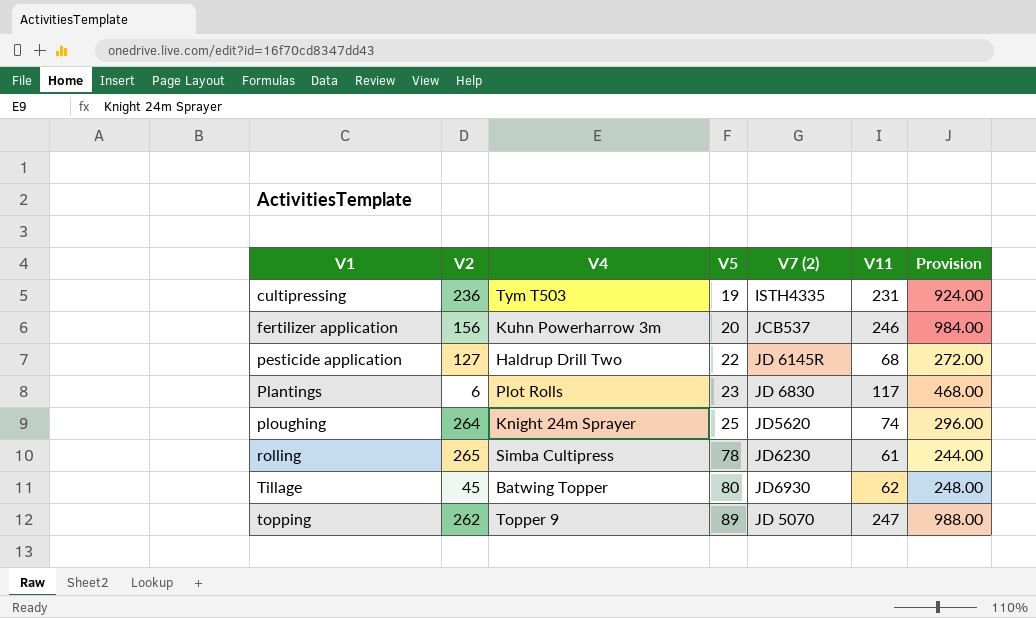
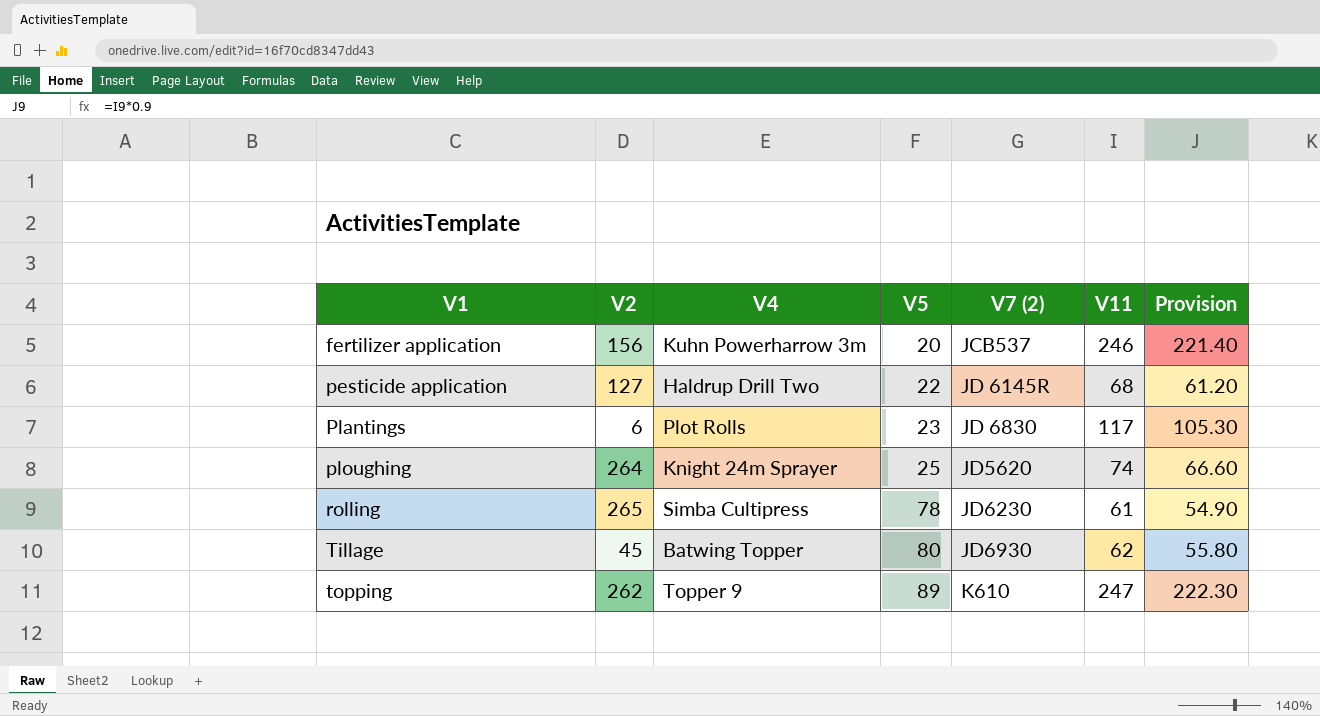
column Provision | formula: [V11] * 4 -> [V11] * 0.9
row cultipressing: 236 | Tym T503 | 19 | ISTH4335 | 231 | 924.00 -> none
topping | V7 (2): JD 5070 -> K610

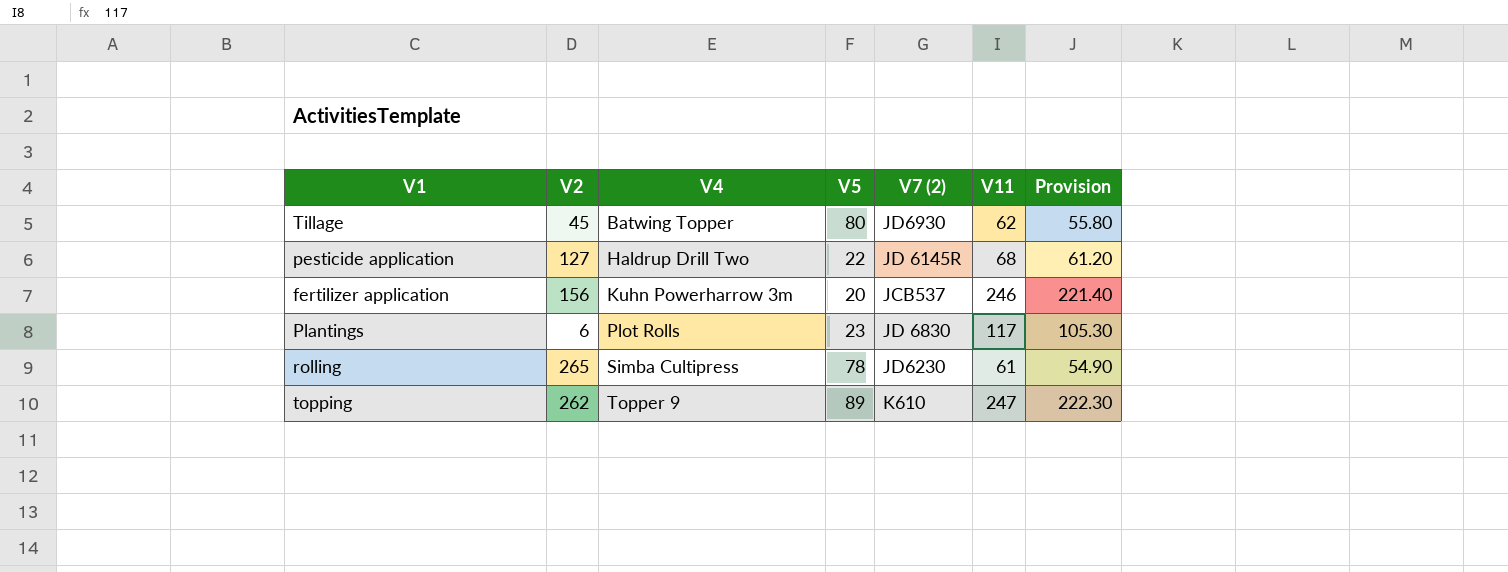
row order: V1 ascending -> V4 ascending
row ploughing: 264 | Knight 24m Sprayer | 25 | JD5620 | 74 | 66.60 -> none

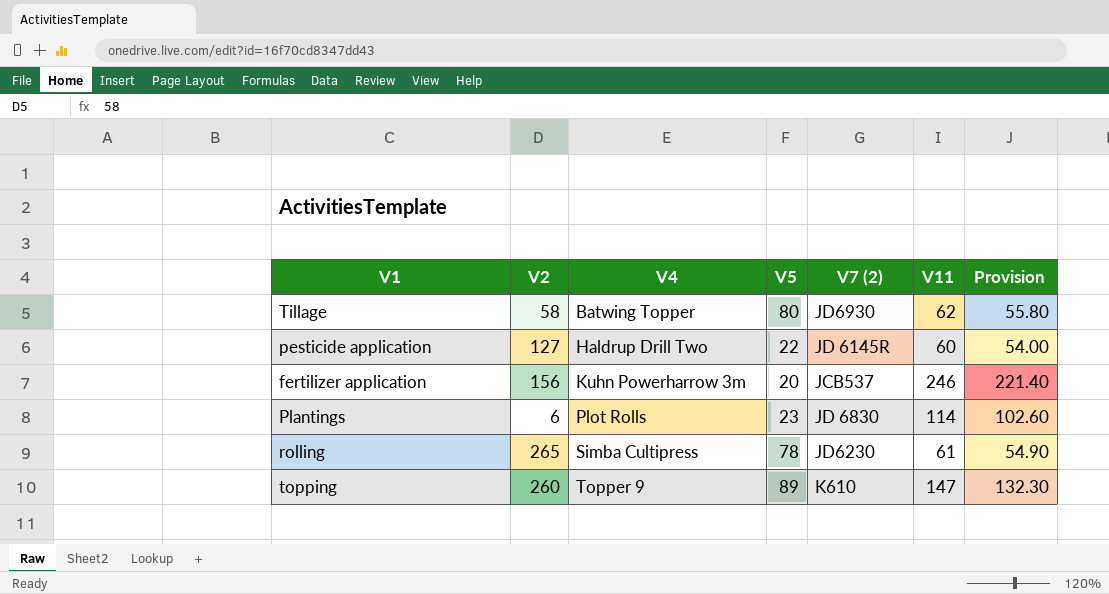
Tillage | V2: 45 -> 58
pesticide application | V11: 68 -> 60
pesticide application | Provision: 61.20 -> 54.00
Plantings | V11: 117 -> 114
Plantings | Provision: 105.30 -> 102.60
topping | V2: 262 -> 260
topping | V11: 247 -> 147
topping | Provision: 222.30 -> 132.30

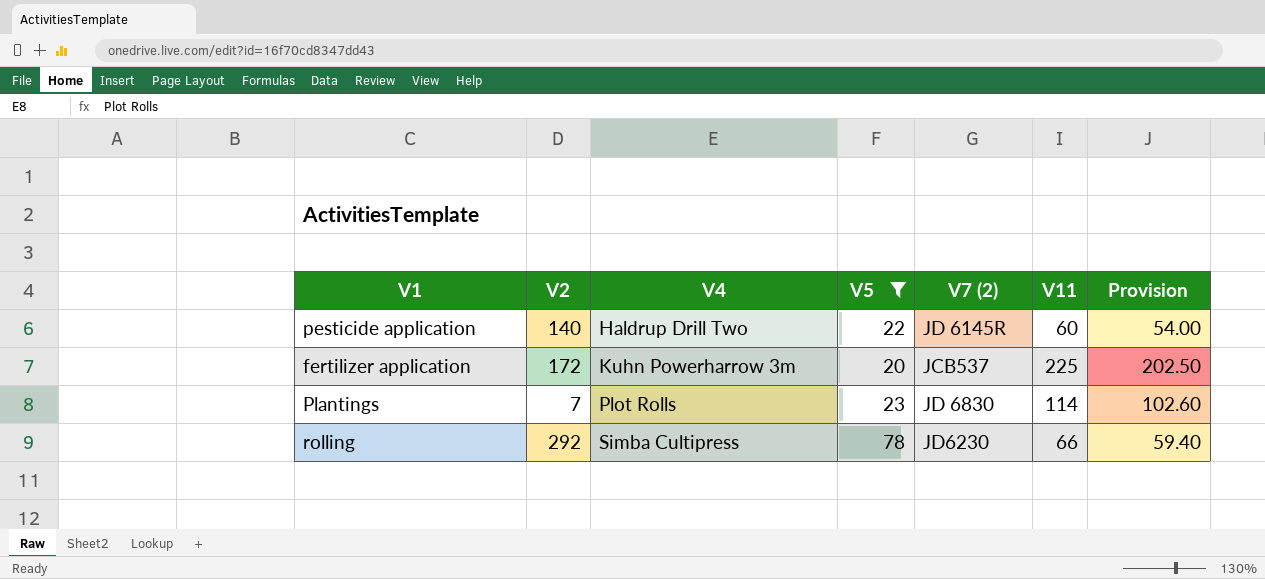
filter: none -> V5 <= 78
pesticide application | V2: 127 -> 140
fertilizer application | V2: 156 -> 172
fertilizer application | V11: 246 -> 225
fertilizer application | Provision: 221.40 -> 202.50
Plantings | V2: 6 -> 7
rolling | V2: 265 -> 292
rolling | V11: 61 -> 66
rolling | Provision: 54.90 -> 59.40

